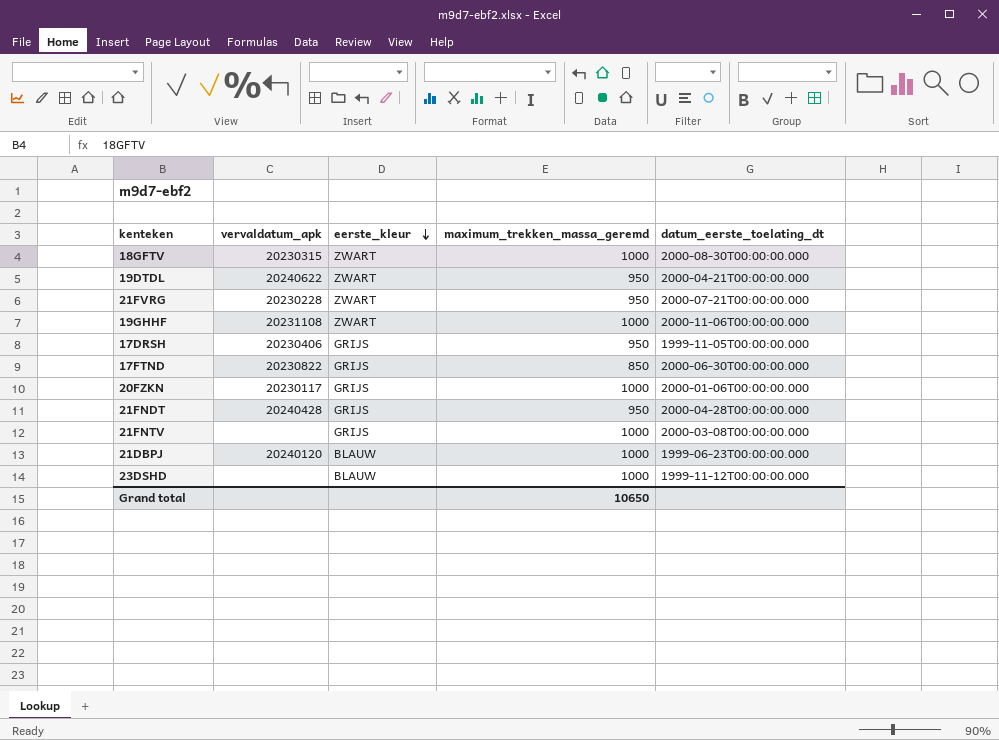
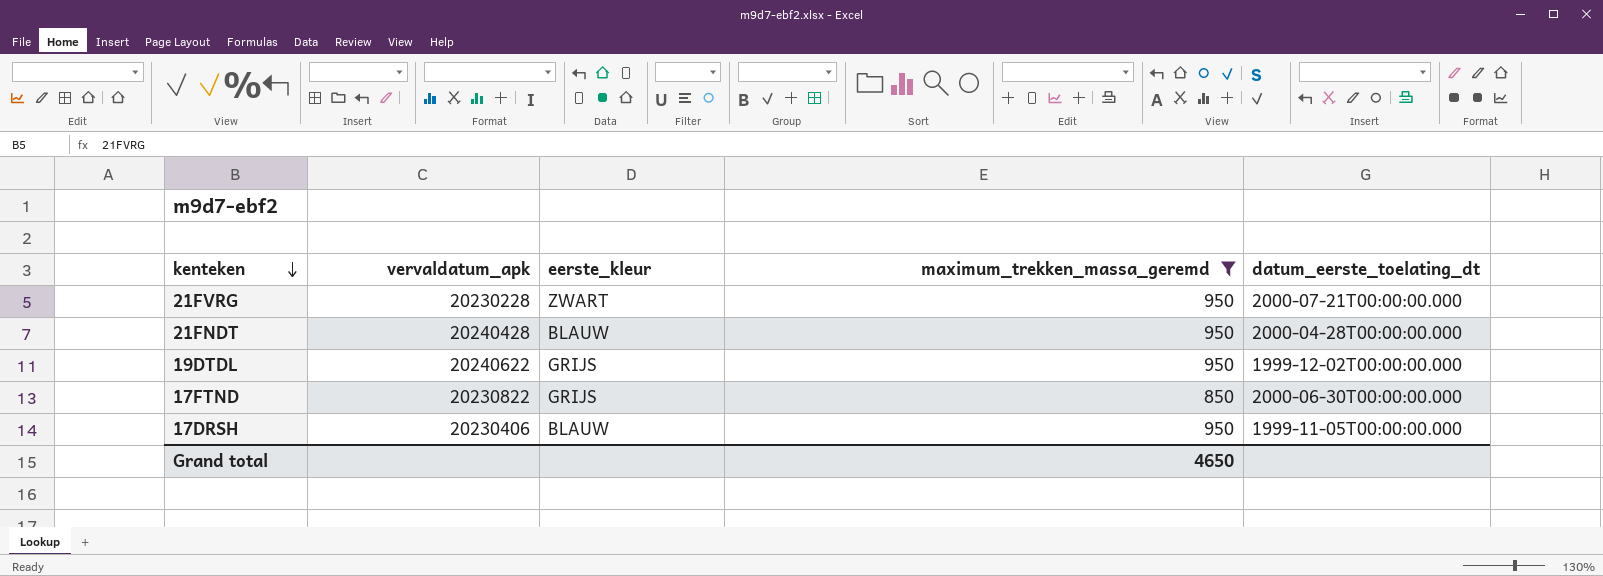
filter: none -> maximum_trekken_massa_geremd != 1000
row order: eerste_kleur descending -> kenteken descending
21FNDT | eerste_kleur: GRIJS -> BLAUW
19DTDL | eerste_kleur: ZWART -> GRIJS
19DTDL | datum_eerste_toelating_dt: 2000-04-21T00:00:00.000 -> 1999-12-02T00:00:00.000
17DRSH | eerste_kleur: GRIJS -> BLAUW
Grand total | maximum_trekken_massa_geremd: 10650 -> 4650

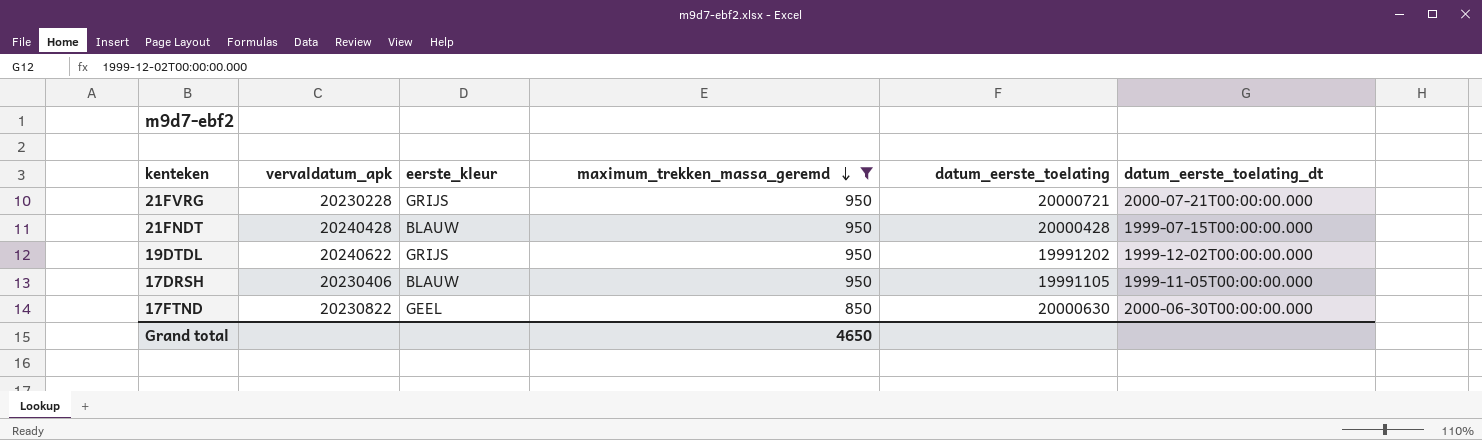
row order: kenteken descending -> maximum_trekken_massa_geremd descending
column datum_eerste_toelating | position: none -> 5
21FVRG | eerste_kleur: ZWART -> GRIJS
21FNDT | datum_eerste_toelating_dt: 2000-04-28T00:00:00.000 -> 1999-07-15T00:00:00.000
17FTND | eerste_kleur: GRIJS -> GEEL

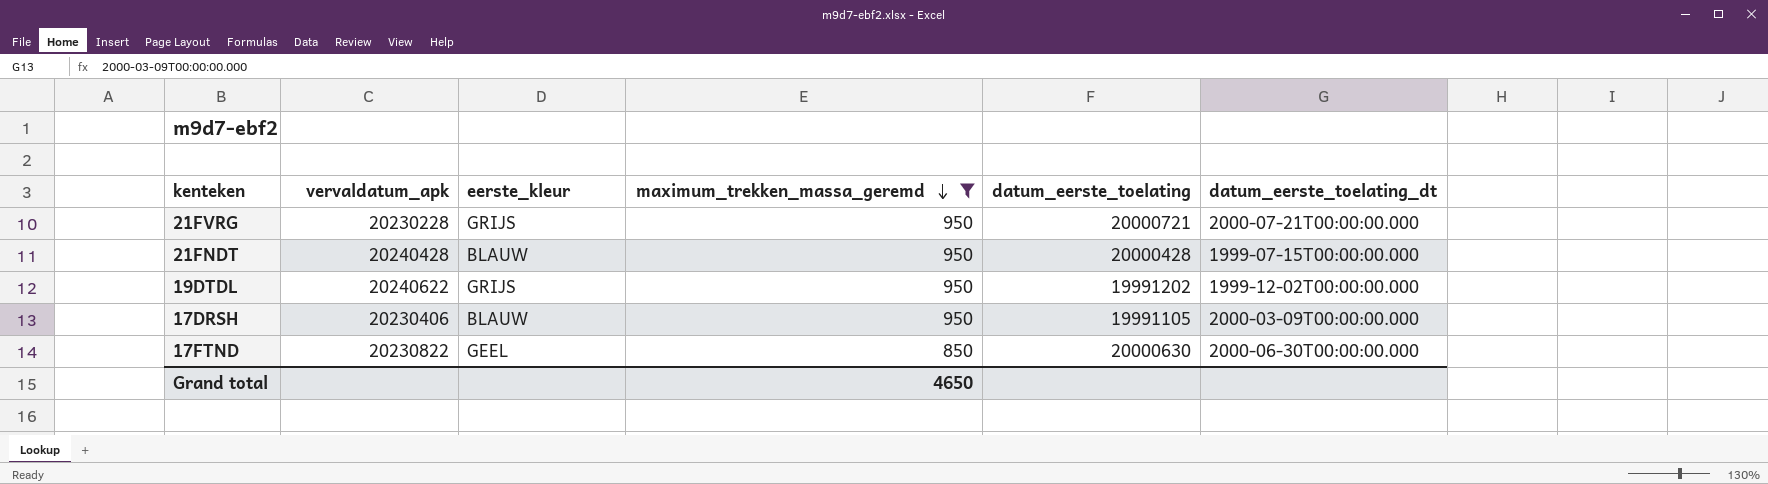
17DRSH | datum_eerste_toelating_dt: 1999-11-05T00:00:00.000 -> 2000-03-09T00:00:00.000

